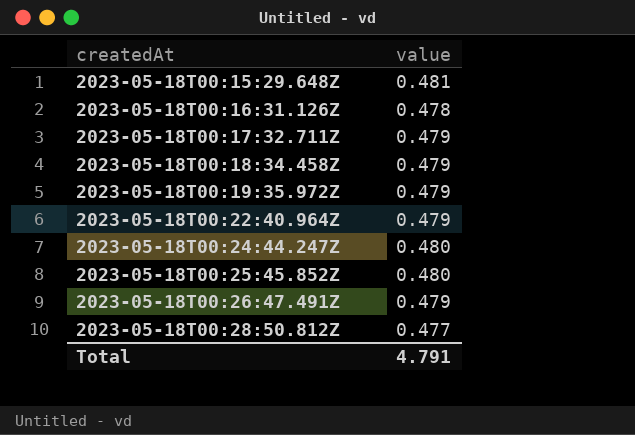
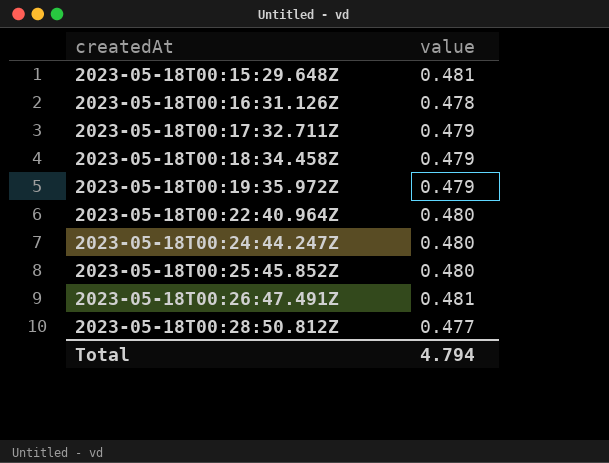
2023-05-18T00:22:40.964Z | value: 0.479 -> 0.480
2023-05-18T00:26:47.491Z | value: 0.479 -> 0.481
Total | value: 4.791 -> 4.794

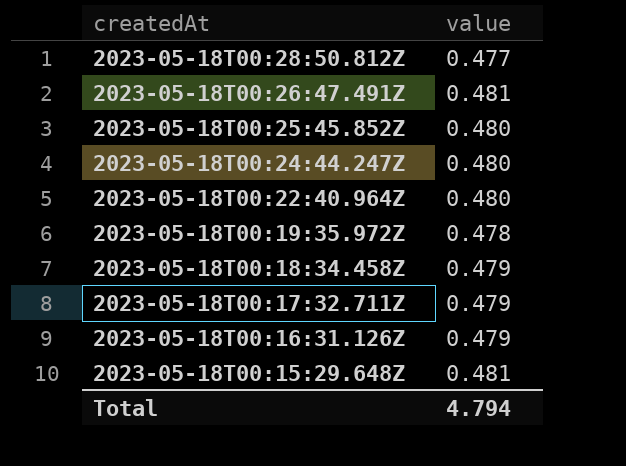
row order: createdAt ascending -> createdAt descending
2023-05-18T00:19:35.972Z | value: 0.479 -> 0.478
2023-05-18T00:16:31.126Z | value: 0.478 -> 0.479

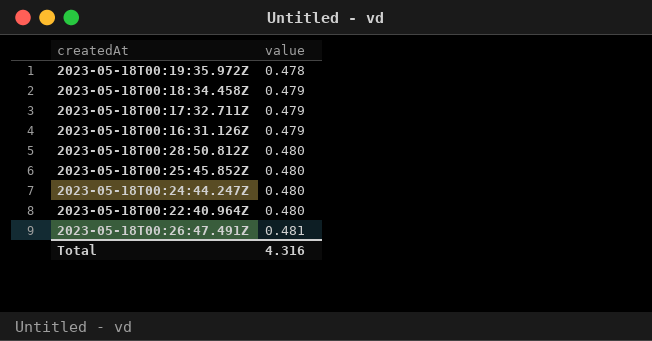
row order: createdAt descending -> value ascending
row 2023-05-18T00:15:29.648Z: 0.481 -> none
2023-05-18T00:28:50.812Z | value: 0.477 -> 0.480
Total | value: 4.794 -> 4.316

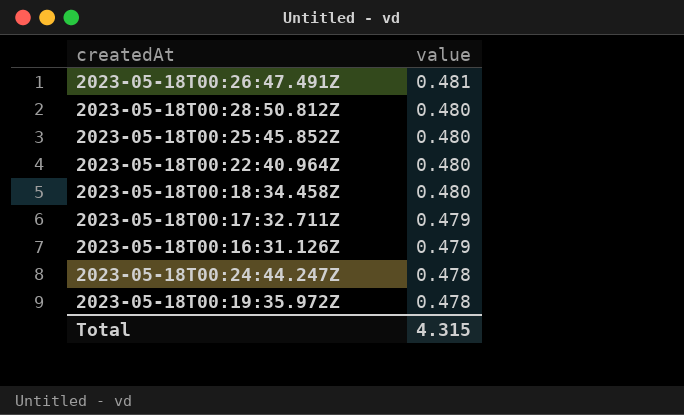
row order: value ascending -> value descending
2023-05-18T00:18:34.458Z | value: 0.479 -> 0.480
2023-05-18T00:24:44.247Z | value: 0.480 -> 0.478
Total | value: 4.316 -> 4.315

